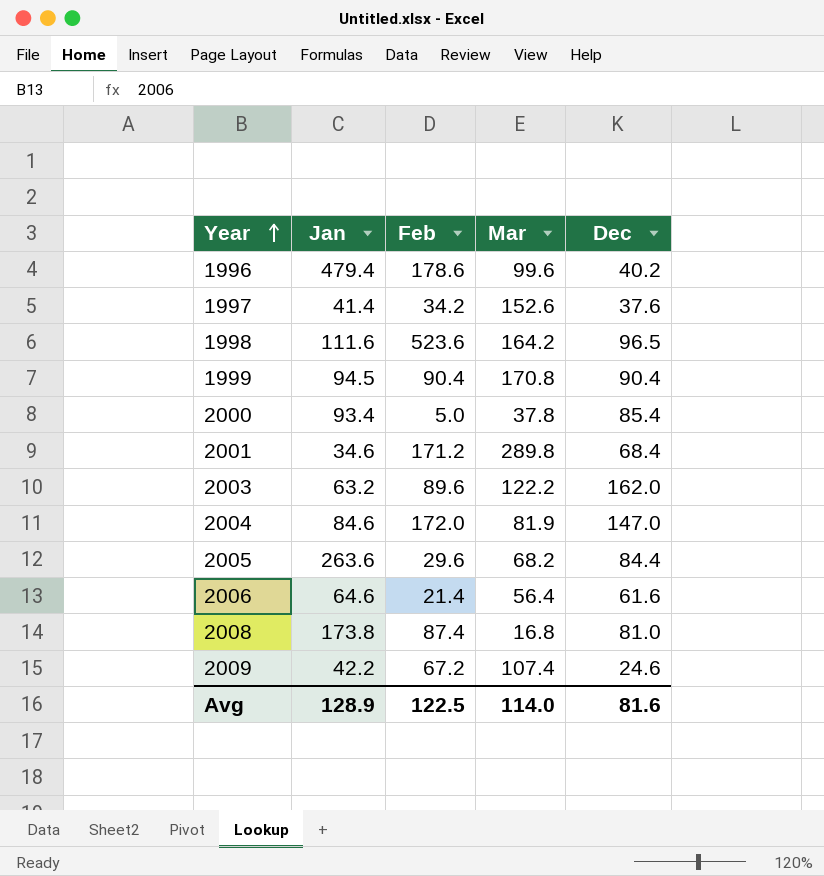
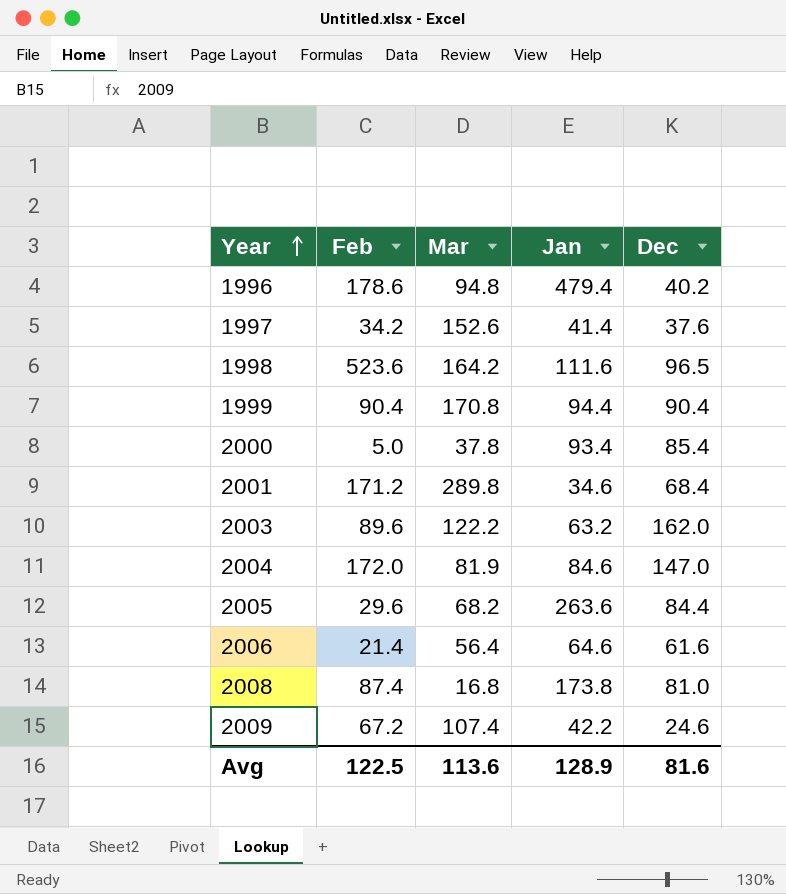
column Jan | position: 2 -> 4
1996 | Mar: 99.6 -> 94.8
1999 | Jan: 94.5 -> 94.4
Avg | Mar: 114.0 -> 113.6

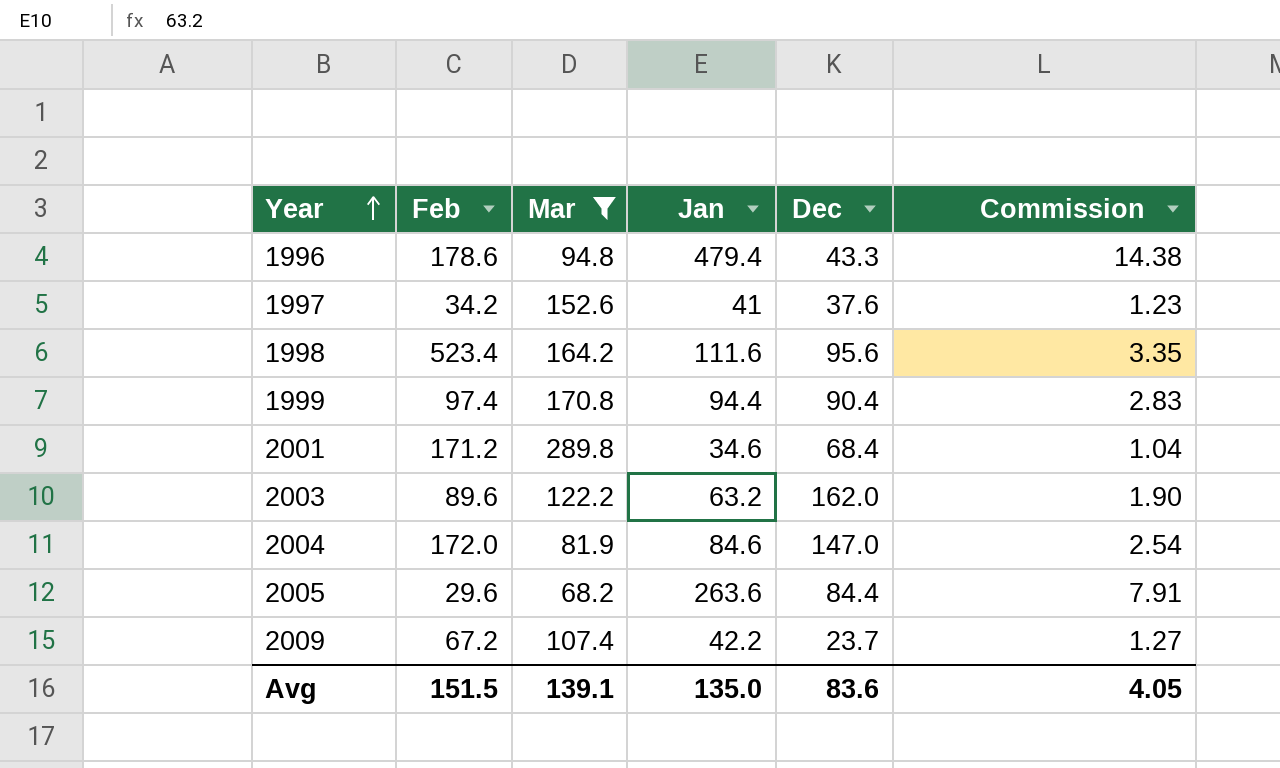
filter: none -> Mar >= 68.2
column Commission | formula: none -> [Jan] * 0.03
1996 | Dec: 40.2 -> 43.3
1997 | Jan: 41.4 -> 41
1998 | Feb: 523.6 -> 523.4
1998 | Dec: 96.5 -> 95.6
1999 | Feb: 90.4 -> 97.4
2009 | Dec: 24.6 -> 23.7
Avg | Feb: 122.5 -> 151.5
Avg | Mar: 113.6 -> 139.1
Avg | Jan: 128.9 -> 135.0
Avg | Dec: 81.6 -> 83.6

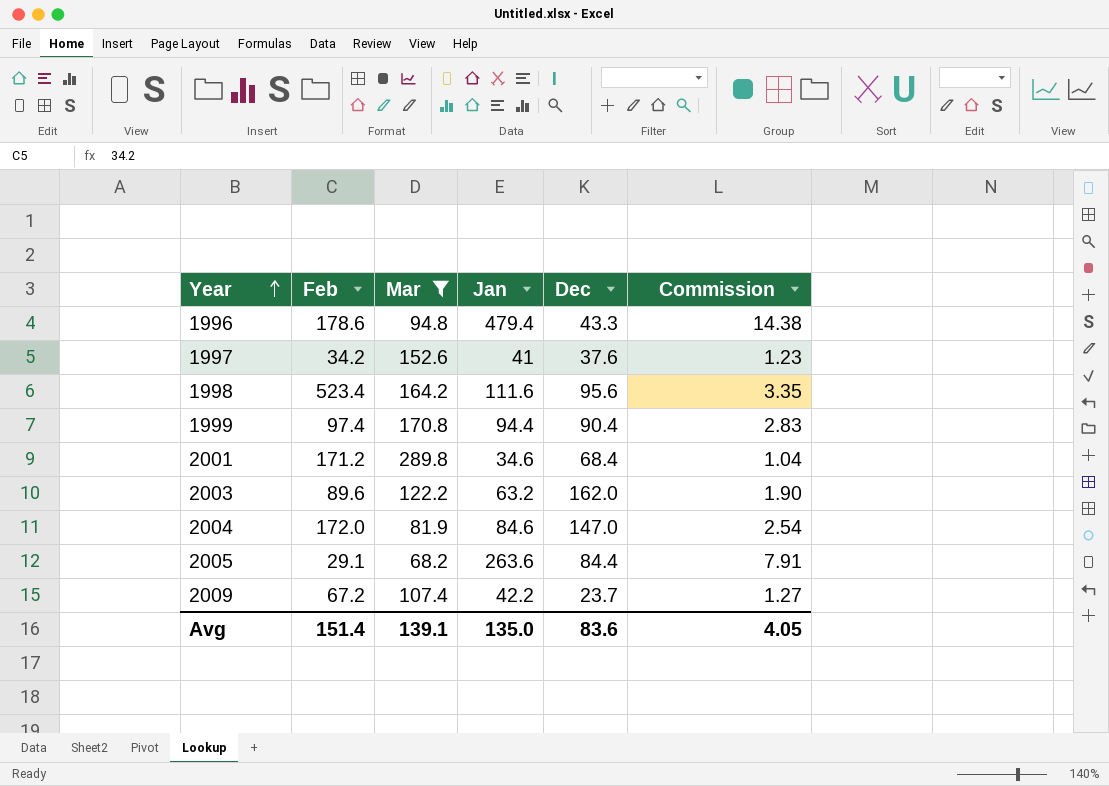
2005 | Feb: 29.6 -> 29.1
Avg | Feb: 151.5 -> 151.4

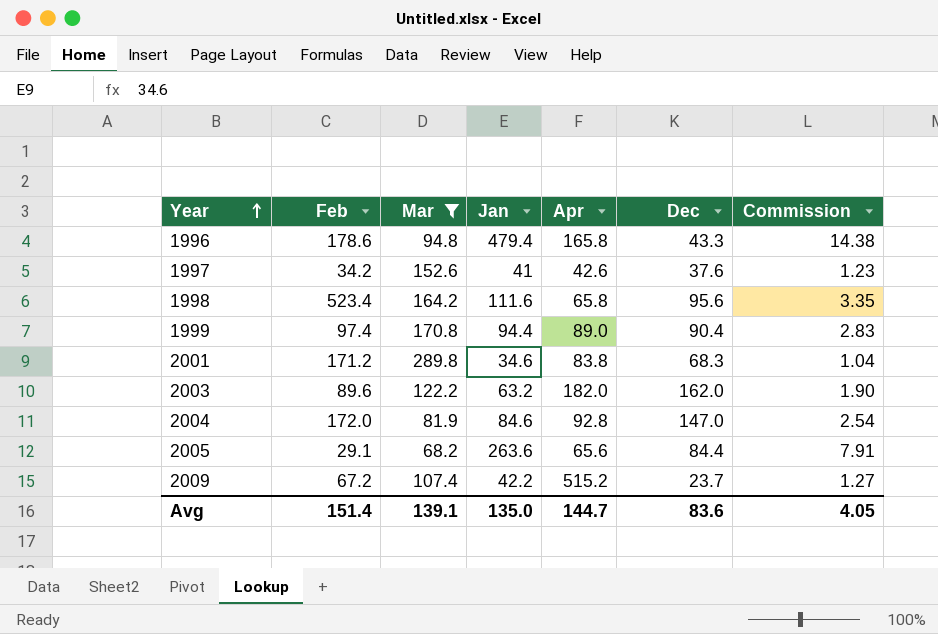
column Apr | position: none -> 5
2001 | Dec: 68.4 -> 68.3

